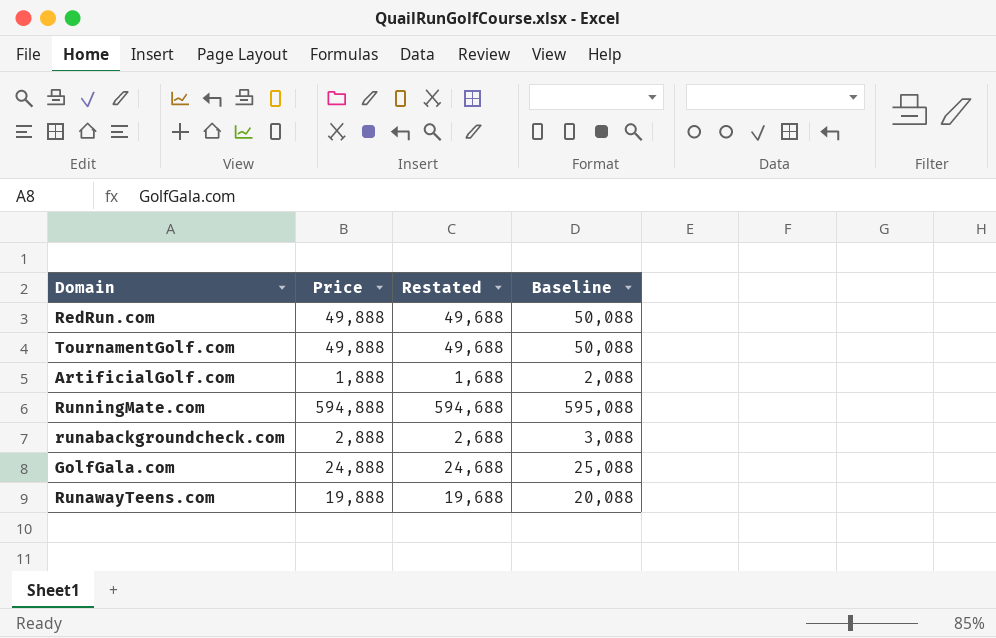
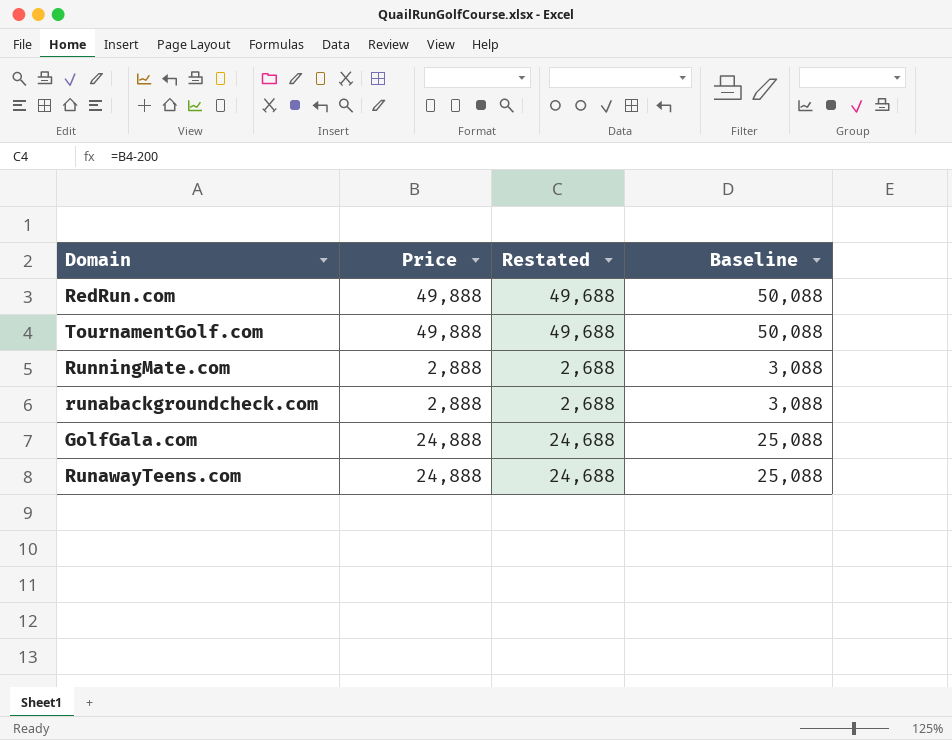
row ArtificialGolf.com: 1,888 | 1,688 | 2,088 -> none
RunningMate.com | Price: 594,888 -> 2,888
RunningMate.com | Restated: 594,688 -> 2,688
RunningMate.com | Baseline: 595,088 -> 3,088
RunawayTeens.com | Price: 19,888 -> 24,888
RunawayTeens.com | Restated: 19,688 -> 24,688
RunawayTeens.com | Baseline: 20,088 -> 25,088

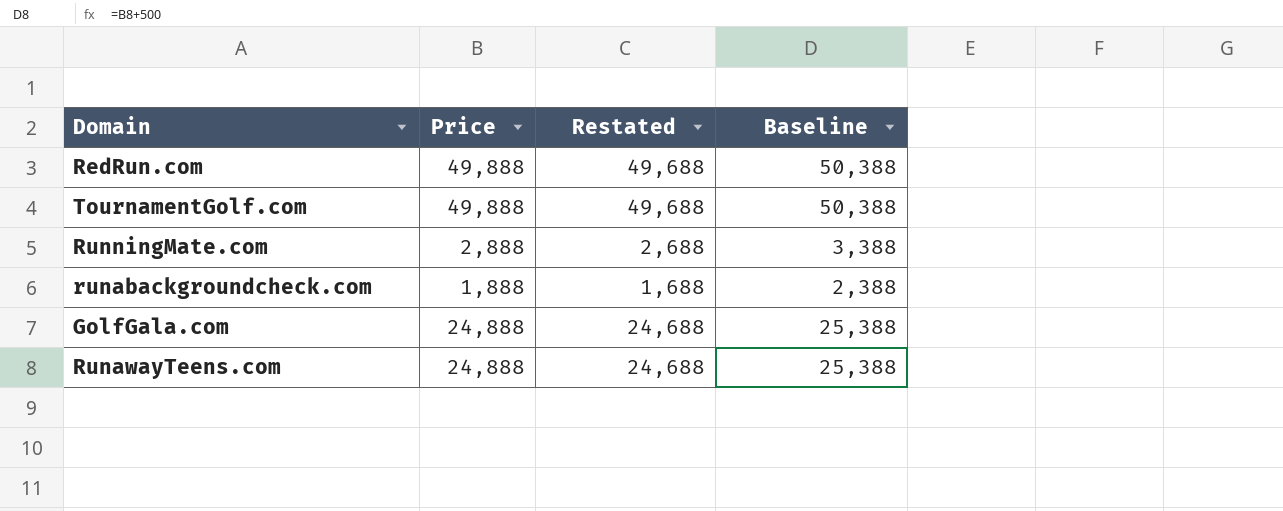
column Baseline | formula: [Price] + 200 -> [Price] + 500
runabackgroundcheck.com | Price: 2,888 -> 1,888
runabackgroundcheck.com | Restated: 2,688 -> 1,688

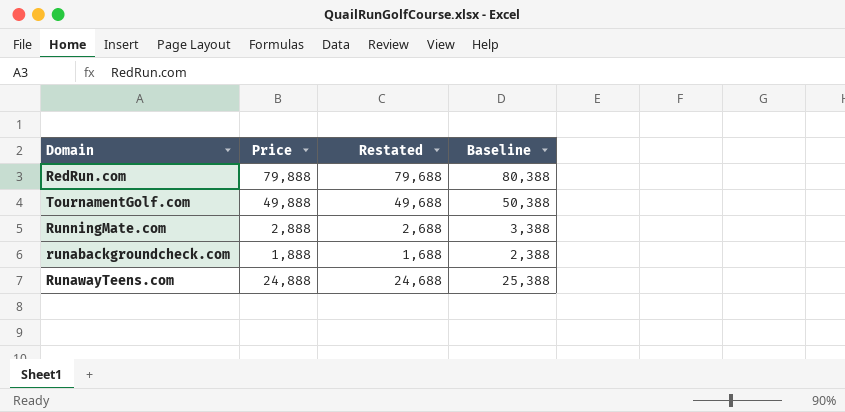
row GolfGala.com: 24,888 | 24,688 | 25,388 -> none
RedRun.com | Price: 49,888 -> 79,888
RedRun.com | Restated: 49,688 -> 79,688
RedRun.com | Baseline: 50,388 -> 80,388

